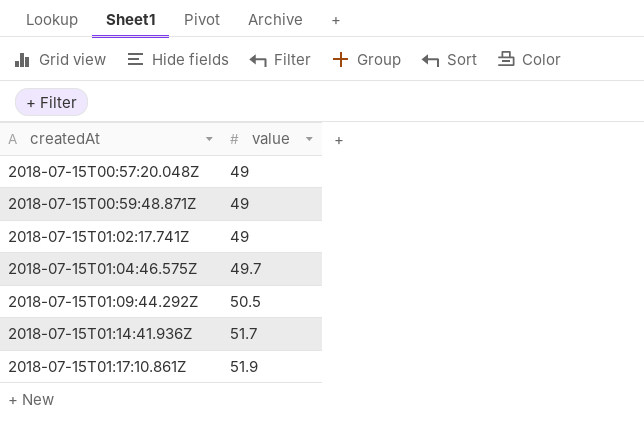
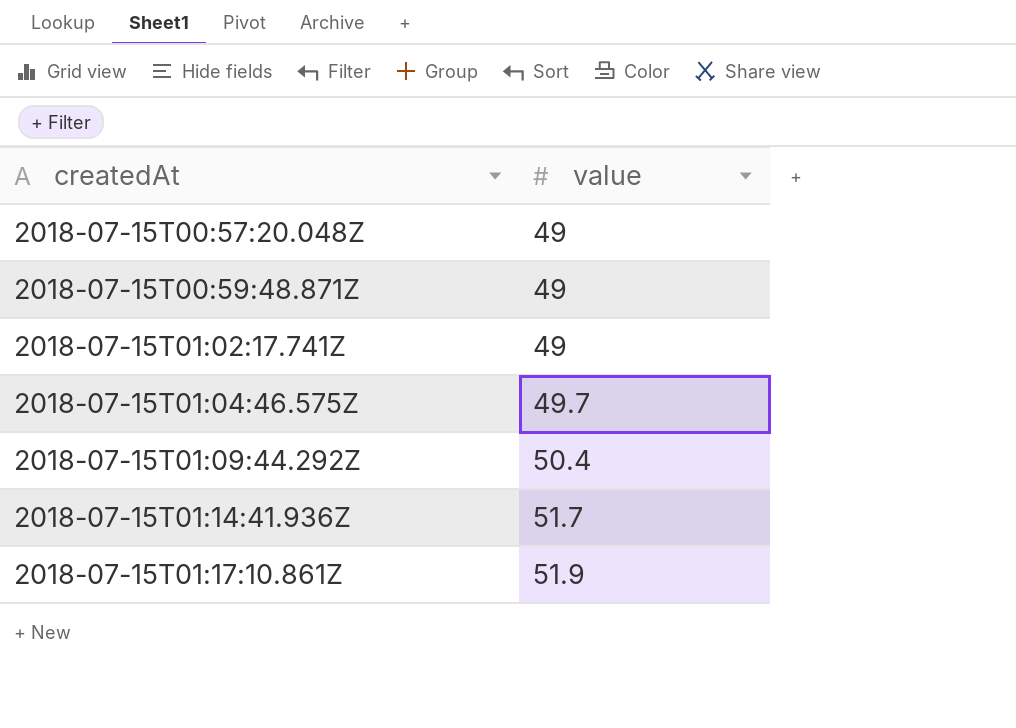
2018-07-15T01:09:44.292Z | value: 50.5 -> 50.4

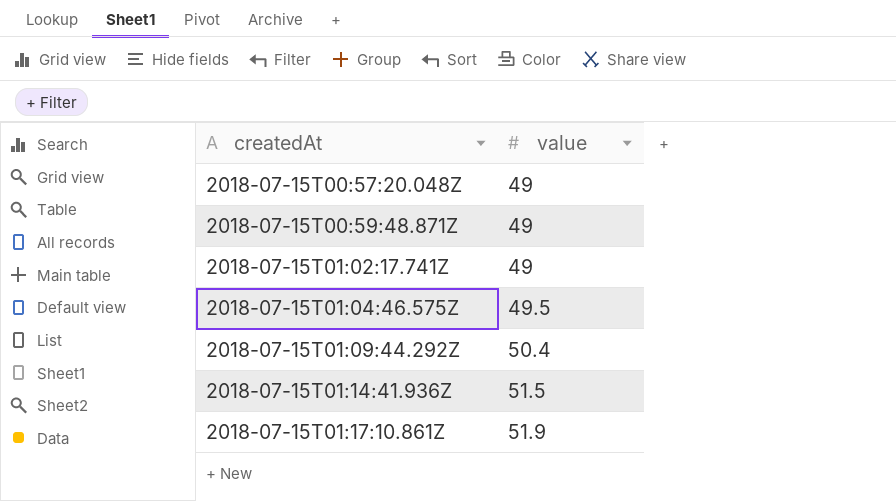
2018-07-15T01:04:46.575Z | value: 49.7 -> 49.5
2018-07-15T01:14:41.936Z | value: 51.7 -> 51.5

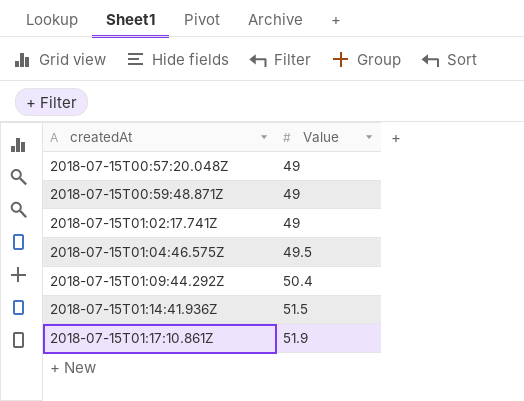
column name: value -> Value

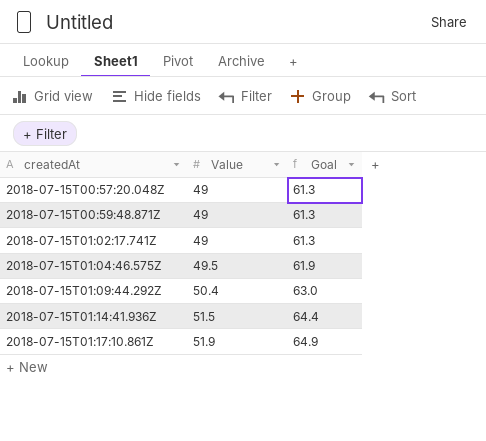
column Goal | formula: none -> [Value] * 1.25

